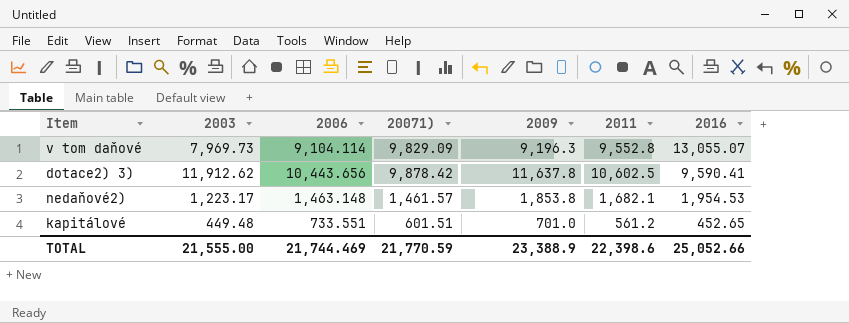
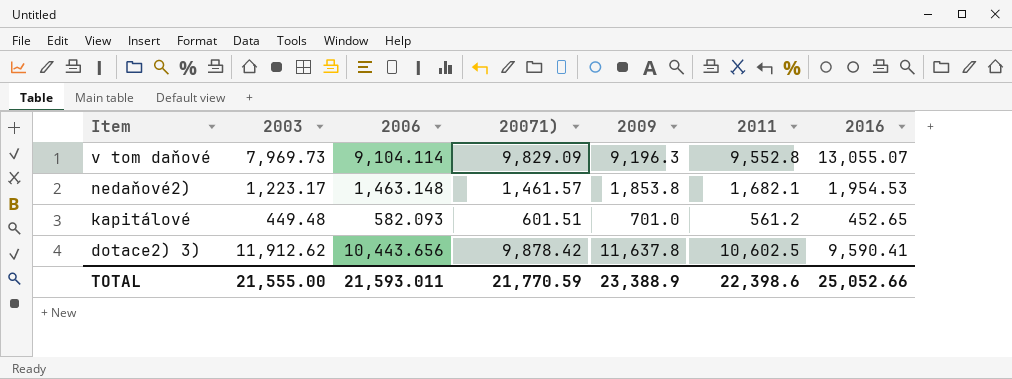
row order: 2016 descending -> Item descending
kapitálové | 2006: 733.551 -> 582.093
TOTAL | 2006: 21,744.469 -> 21,593.011

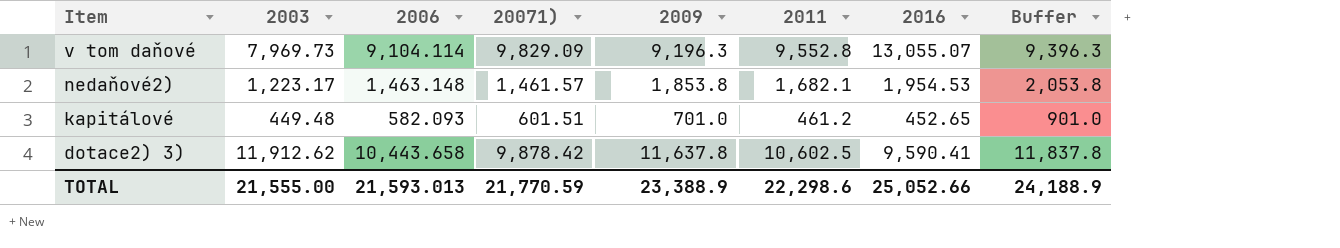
column Buffer | formula: none -> [2009] + 200
kapitálové | 2011: 561.2 -> 461.2
dotace2) 3) | 2006: 10,443.656 -> 10,443.658
TOTAL | 2006: 21,593.011 -> 21,593.013
TOTAL | 2011: 22,398.6 -> 22,298.6

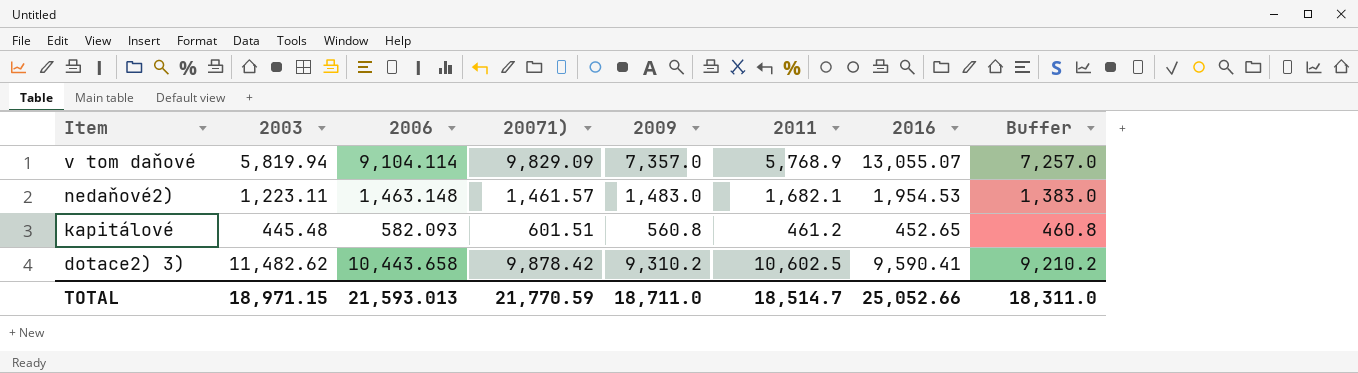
column Buffer | formula: [2009] + 200 -> [2009] - 100
v tom daňové | 2003: 7,969.73 -> 5,819.94
v tom daňové | 2009: 9,196.3 -> 7,357.0
v tom daňové | 2011: 9,552.8 -> 5,768.9
nedaňové2) | 2003: 1,223.17 -> 1,223.11
nedaňové2) | 2009: 1,853.8 -> 1,483.0
kapitálové | 2003: 449.48 -> 445.48
kapitálové | 2009: 701.0 -> 560.8
dotace2) 3) | 2003: 11,912.62 -> 11,482.62
dotace2) 3) | 2009: 11,637.8 -> 9,310.2
TOTAL | 2003: 21,555.00 -> 18,971.15
TOTAL | 2009: 23,388.9 -> 18,711.0
TOTAL | 2011: 22,298.6 -> 18,514.7
TOTAL | Buffer: 24,188.9 -> 18,311.0

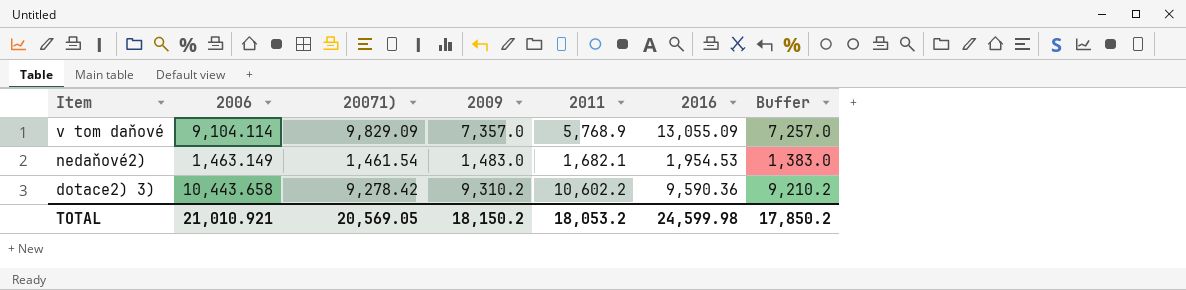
column 2003 | position: 2 -> none
row kapitálové: 445.48 | 582.093 | 601.51 | 560.8 | 461.2 | 452.65 | 460.8 -> none
v tom daňové | 2016: 13,055.07 -> 13,055.09
nedaňové2) | 2006: 1,463.148 -> 1,463.149
nedaňové2) | 20071): 1,461.57 -> 1,461.54
dotace2) 3) | 20071): 9,878.42 -> 9,278.42
dotace2) 3) | 2011: 10,602.5 -> 10,602.2
dotace2) 3) | 2016: 9,590.41 -> 9,590.36
TOTAL | 2006: 21,593.013 -> 21,010.921
TOTAL | 20071): 21,770.59 -> 20,569.05
TOTAL | 2009: 18,711.0 -> 18,150.2
TOTAL | 2011: 18,514.7 -> 18,053.2
TOTAL | 2016: 25,052.66 -> 24,599.98
TOTAL | Buffer: 18,311.0 -> 17,850.2

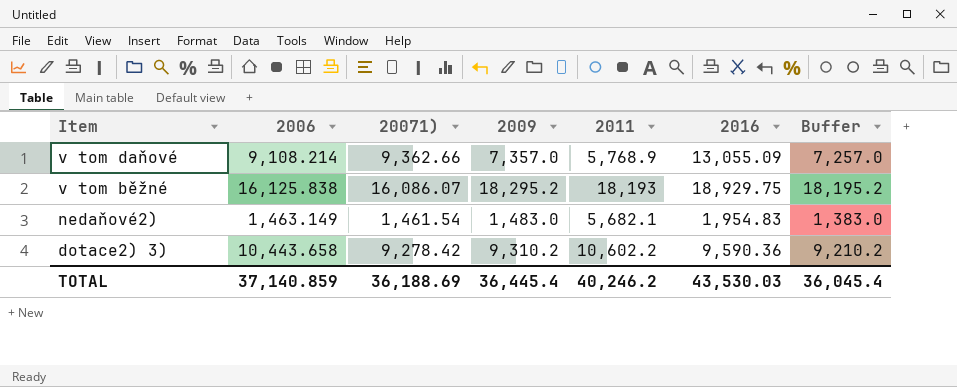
v tom daňové | 2006: 9,104.114 -> 9,108.214
v tom daňové | 20071): 9,829.09 -> 9,362.66
row v tom běžné: none -> 16,125.838 | 16,086.07 | 18,295.2 | 18,193 | 18,929.75 | 18,195.2
nedaňové2) | 2011: 1,682.1 -> 5,682.1
nedaňové2) | 2016: 1,954.53 -> 1,954.83
TOTAL | 2006: 21,010.921 -> 37,140.859
TOTAL | 20071): 20,569.05 -> 36,188.69
TOTAL | 2009: 18,150.2 -> 36,445.4
TOTAL | 2011: 18,053.2 -> 40,246.2
TOTAL | 2016: 24,599.98 -> 43,530.03
TOTAL | Buffer: 17,850.2 -> 36,045.4

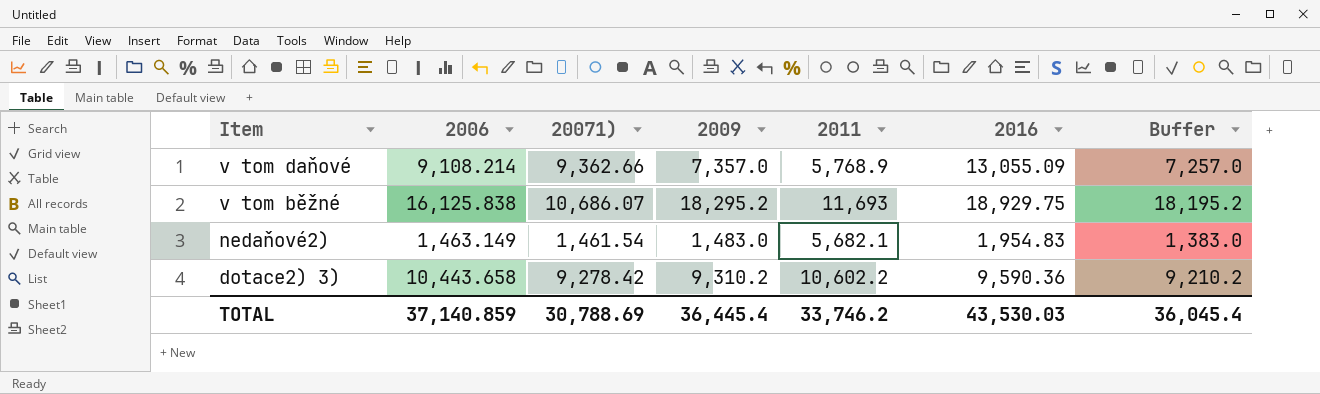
v tom běžné | 20071): 16,086.07 -> 10,686.07
v tom běžné | 2011: 18,193 -> 11,693
TOTAL | 20071): 36,188.69 -> 30,788.69
TOTAL | 2011: 40,246.2 -> 33,746.2

